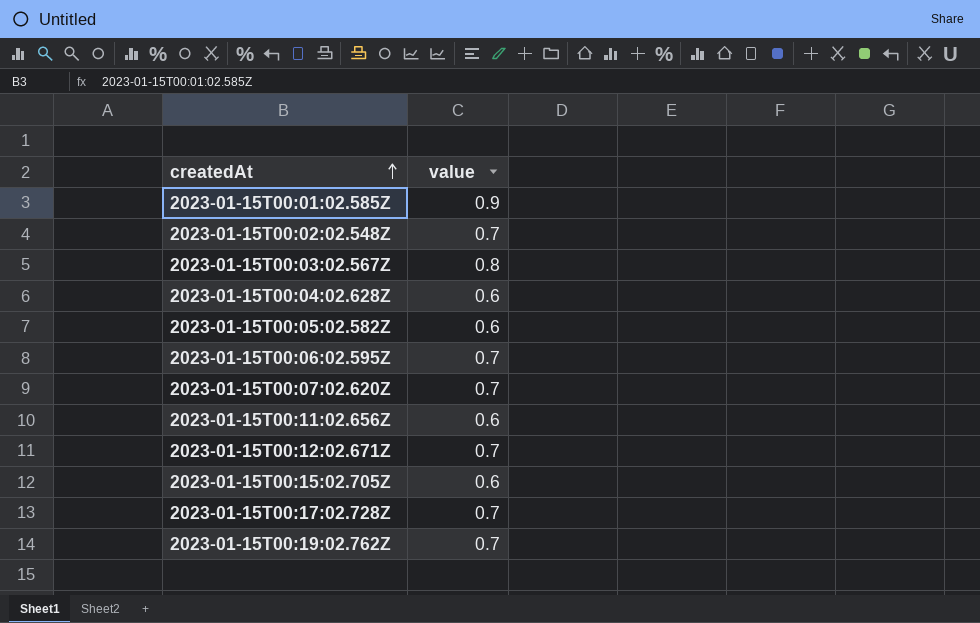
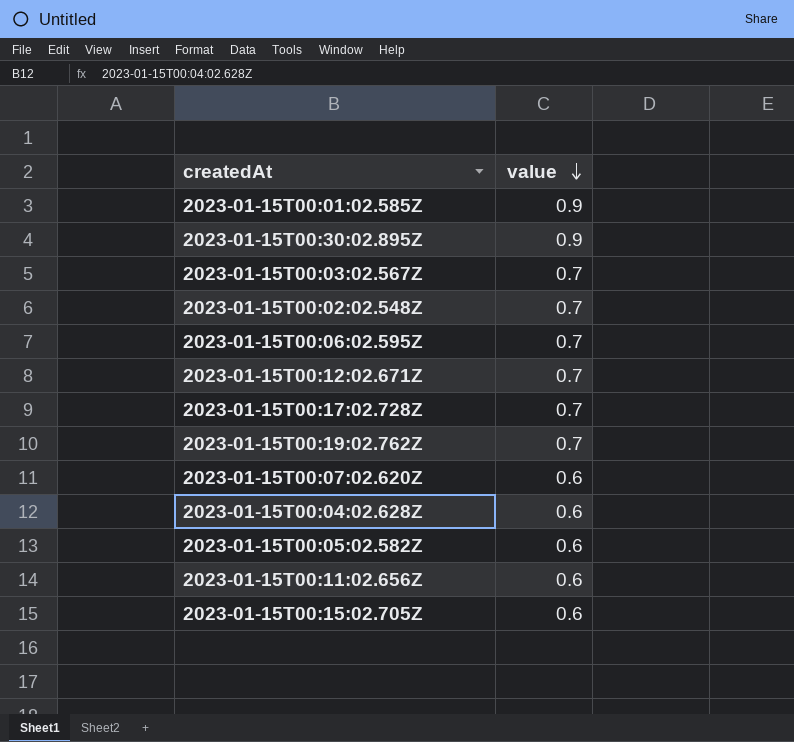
row order: createdAt ascending -> value descending
row 2023-01-15T00:30:02.895Z: none -> 0.9
2023-01-15T00:03:02.567Z | value: 0.8 -> 0.7
2023-01-15T00:07:02.620Z | value: 0.7 -> 0.6

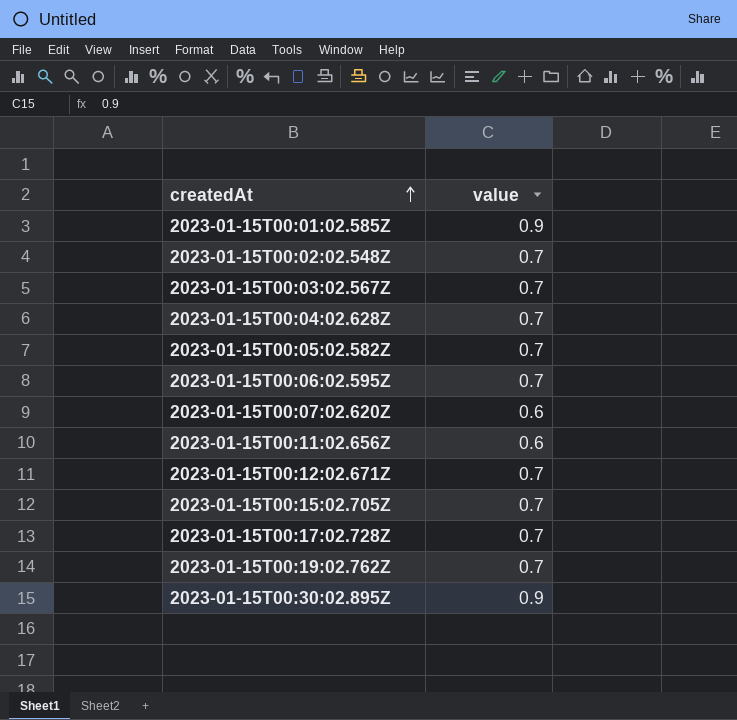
row order: value descending -> createdAt ascending
2023-01-15T00:04:02.628Z | value: 0.6 -> 0.7
2023-01-15T00:05:02.582Z | value: 0.6 -> 0.7
2023-01-15T00:15:02.705Z | value: 0.6 -> 0.7

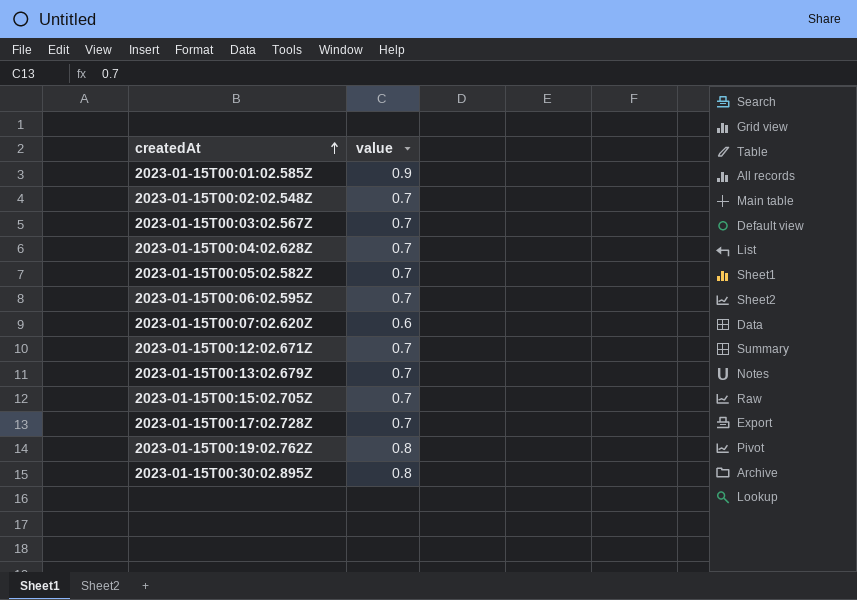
row 2023-01-15T00:11:02.656Z: 0.6 -> none
row 2023-01-15T00:13:02.679Z: none -> 0.7
2023-01-15T00:19:02.762Z | value: 0.7 -> 0.8
2023-01-15T00:30:02.895Z | value: 0.9 -> 0.8

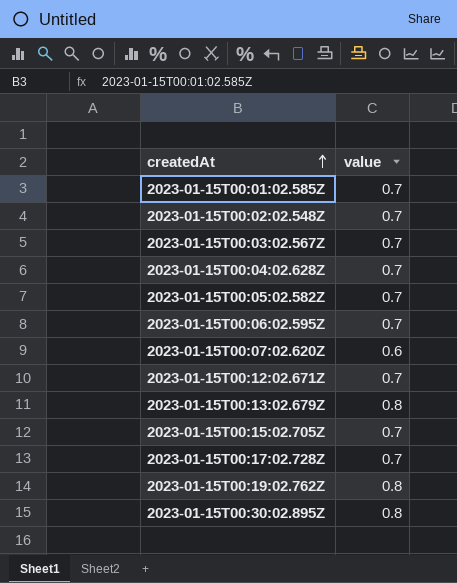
2023-01-15T00:01:02.585Z | value: 0.9 -> 0.7
2023-01-15T00:13:02.679Z | value: 0.7 -> 0.8

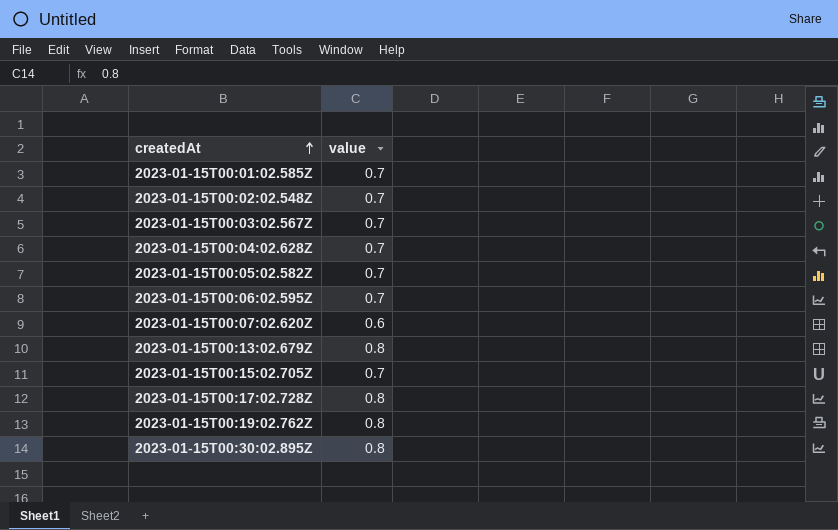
row 2023-01-15T00:12:02.671Z: 0.7 -> none
2023-01-15T00:17:02.728Z | value: 0.7 -> 0.8

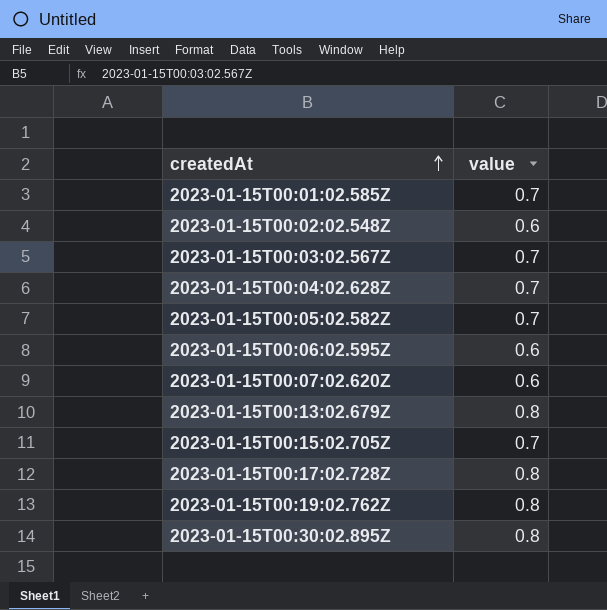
2023-01-15T00:02:02.548Z | value: 0.7 -> 0.6
2023-01-15T00:06:02.595Z | value: 0.7 -> 0.6

